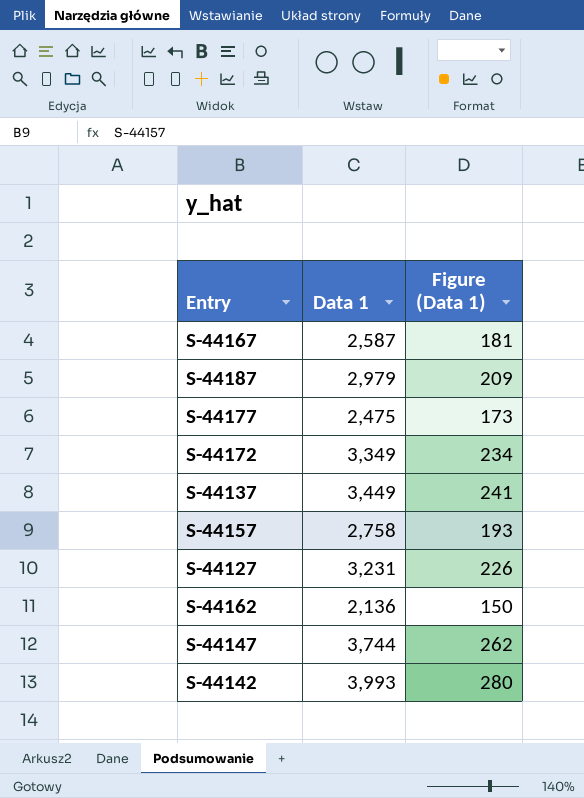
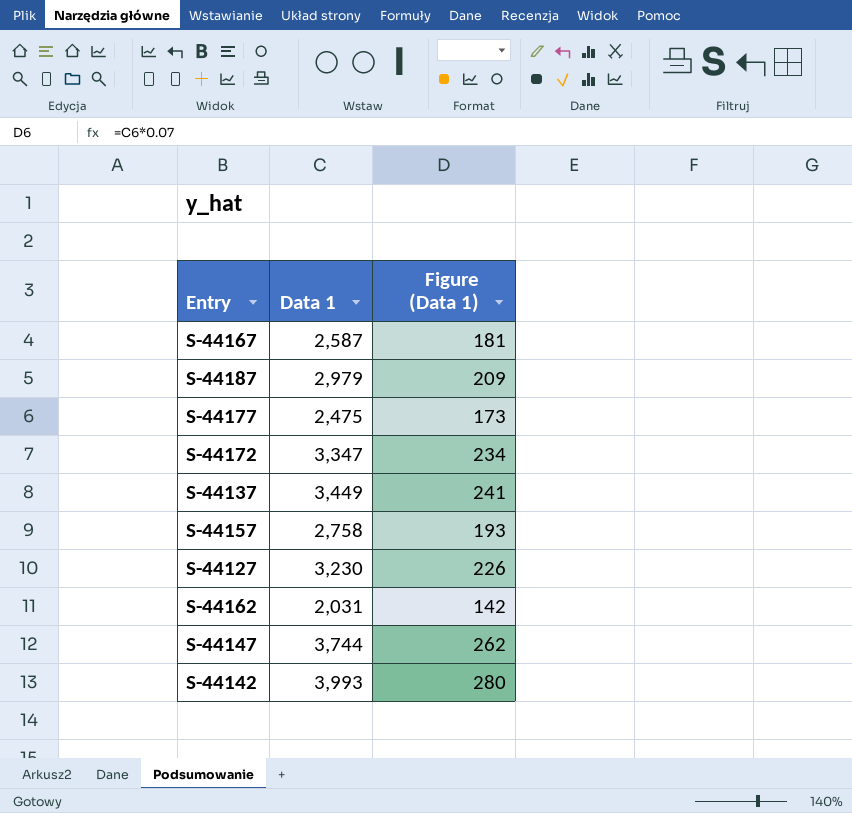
S-44172 | Data 1: 3,349 -> 3,347
S-44127 | Data 1: 3,231 -> 3,230
S-44162 | Data 1: 2,136 -> 2,031
S-44162 | Figure (Data 1): 150 -> 142

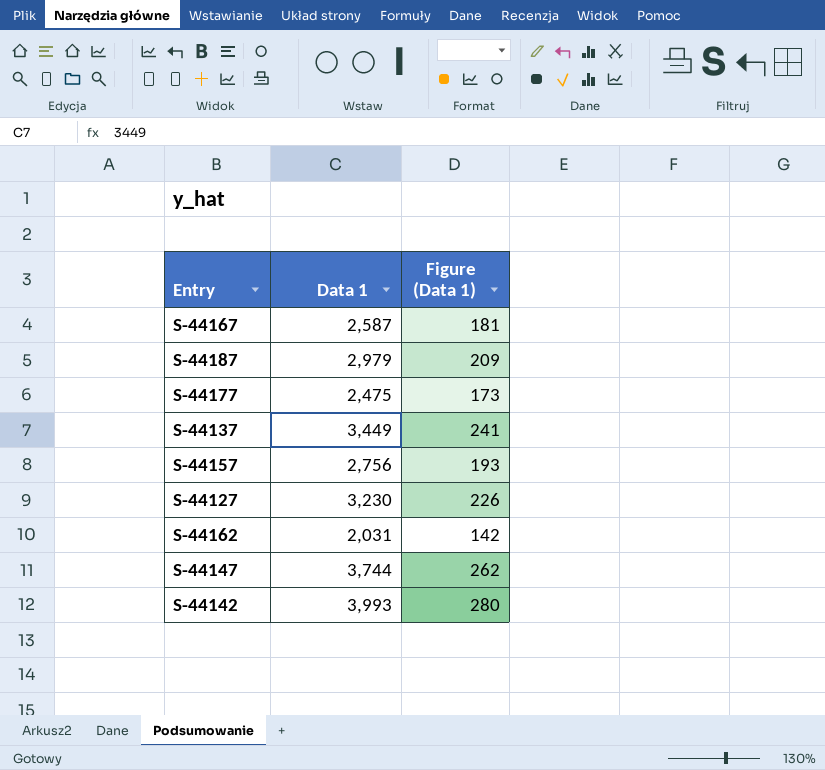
row S-44172: 3,347 | 234 -> none
S-44157 | Data 1: 2,758 -> 2,756

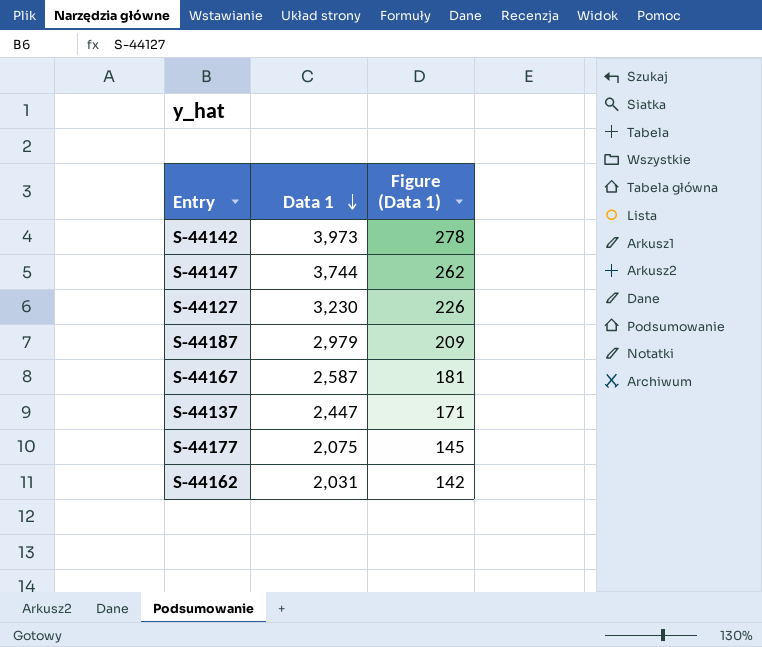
row order: none -> Data 1 descending
row S-44157: 2,756 | 193 -> none
S-44142 | Data 1: 3,993 -> 3,973
S-44142 | Figure (Data 1): 280 -> 278
S-44137 | Data 1: 3,449 -> 2,447
S-44137 | Figure (Data 1): 241 -> 171
S-44177 | Data 1: 2,475 -> 2,075
S-44177 | Figure (Data 1): 173 -> 145

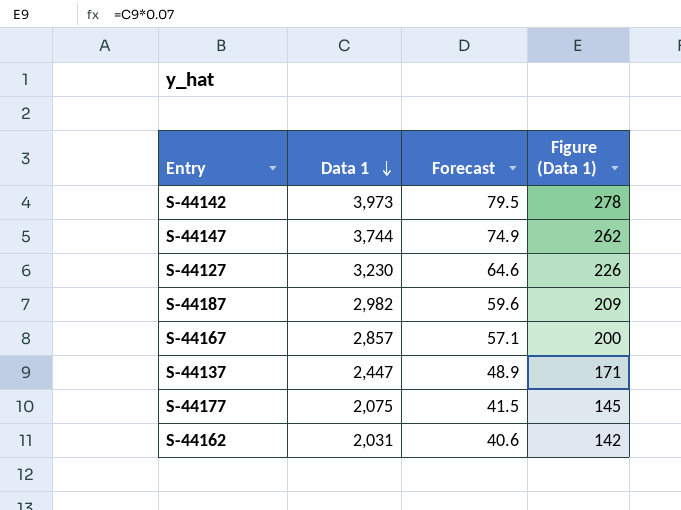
column Forecast | formula: none -> [Data 1] * 0.02
S-44187 | Data 1: 2,979 -> 2,982
S-44167 | Data 1: 2,587 -> 2,857
S-44167 | Figure (Data 1): 181 -> 200

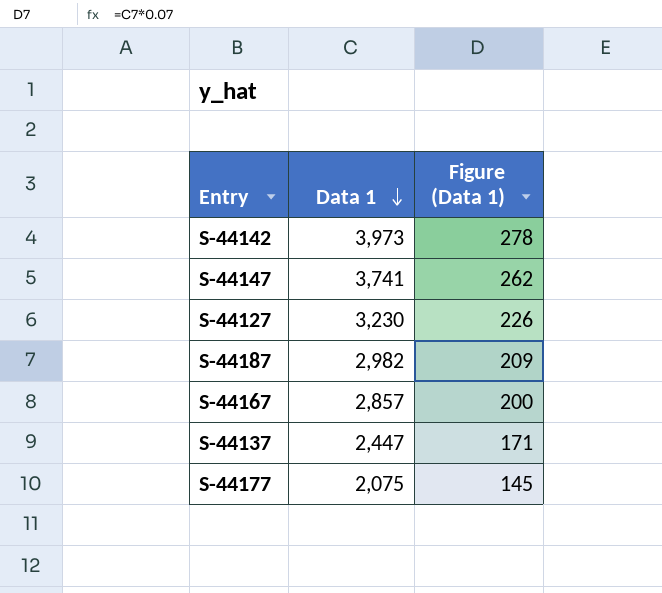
column Forecast | formula: [Data 1] * 0.02 -> none
row S-44162: 2,031 | 40.6 | 142 -> none
S-44147 | Data 1: 3,744 -> 3,741

